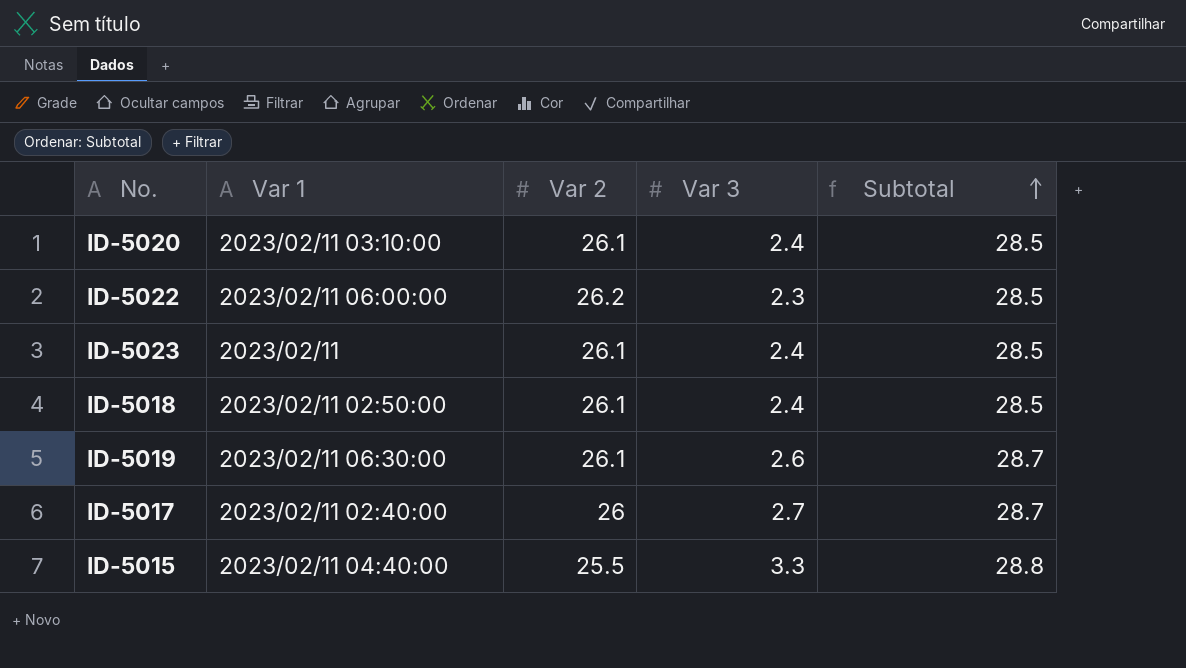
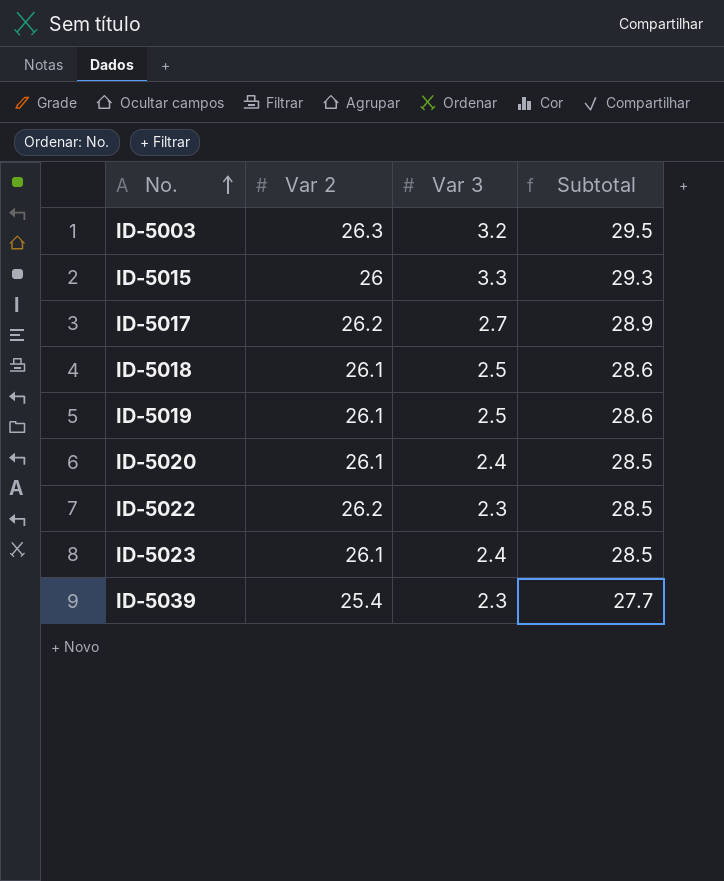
row order: Subtotal ascending -> No. ascending
column Var 1 | position: 2 -> none
row ID-5003: none -> 26.3 | 3.2 | 29.5
ID-5015 | Var 2: 25.5 -> 26
ID-5015 | Subtotal: 28.8 -> 29.3
ID-5017 | Var 2: 26 -> 26.2
ID-5017 | Subtotal: 28.7 -> 28.9
ID-5018 | Var 3: 2.4 -> 2.5
ID-5018 | Subtotal: 28.5 -> 28.6
ID-5019 | Var 3: 2.6 -> 2.5
ID-5019 | Subtotal: 28.7 -> 28.6
row ID-5039: none -> 25.4 | 2.3 | 27.7

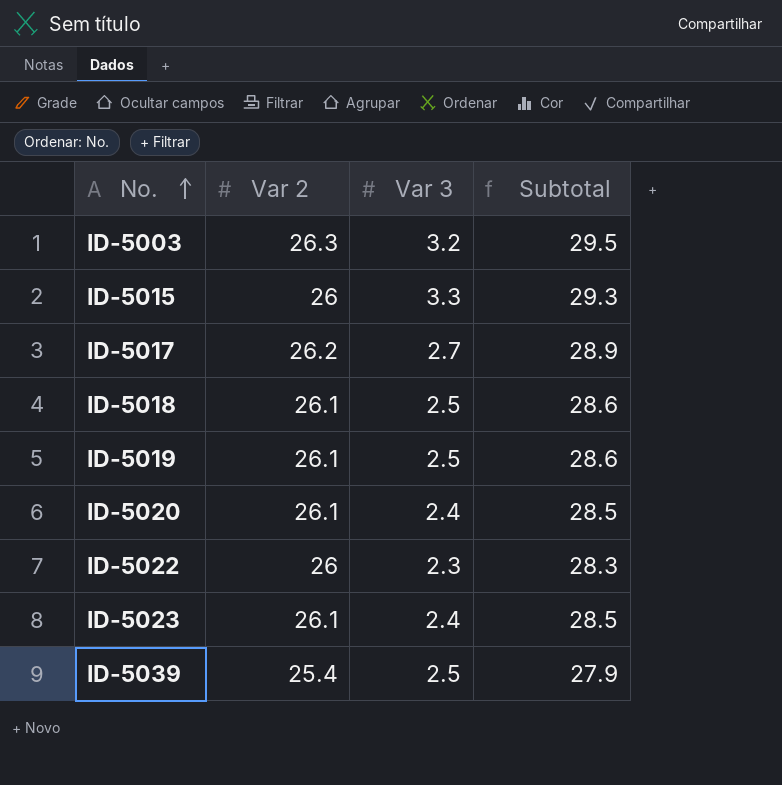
ID-5022 | Var 2: 26.2 -> 26
ID-5022 | Subtotal: 28.5 -> 28.3
ID-5039 | Var 3: 2.3 -> 2.5
ID-5039 | Subtotal: 27.7 -> 27.9

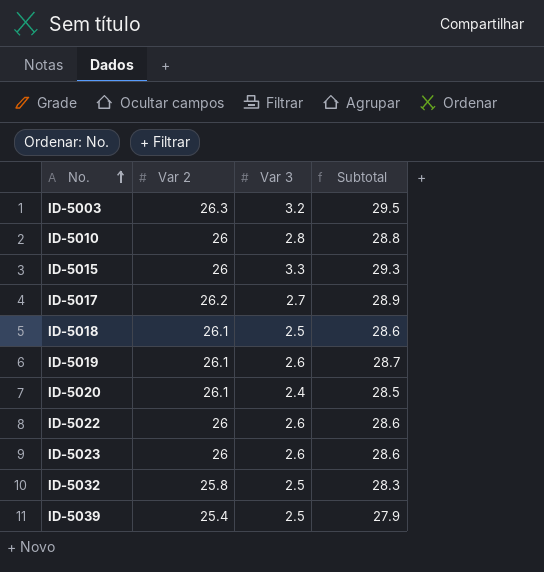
row ID-5010: none -> 26 | 2.8 | 28.8
ID-5019 | Var 3: 2.5 -> 2.6
ID-5019 | Subtotal: 28.6 -> 28.7
ID-5022 | Var 3: 2.3 -> 2.6
ID-5022 | Subtotal: 28.3 -> 28.6
ID-5023 | Var 2: 26.1 -> 26
ID-5023 | Var 3: 2.4 -> 2.6
ID-5023 | Subtotal: 28.5 -> 28.6
row ID-5032: none -> 25.8 | 2.5 | 28.3

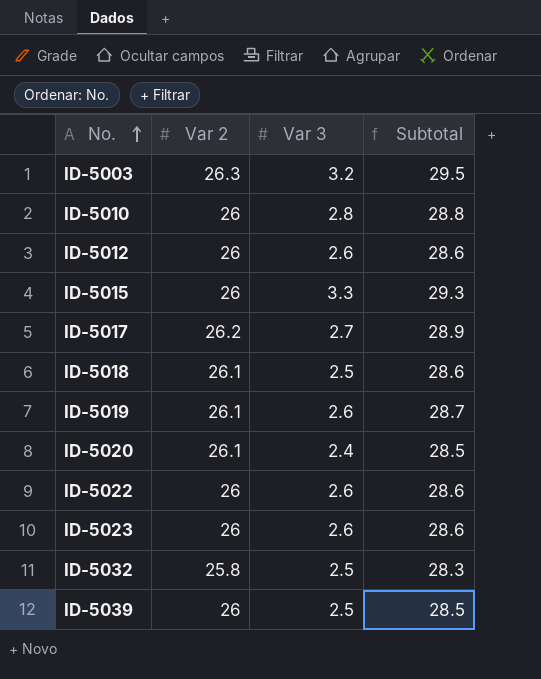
row ID-5012: none -> 26 | 2.6 | 28.6
ID-5039 | Var 2: 25.4 -> 26
ID-5039 | Subtotal: 27.9 -> 28.5

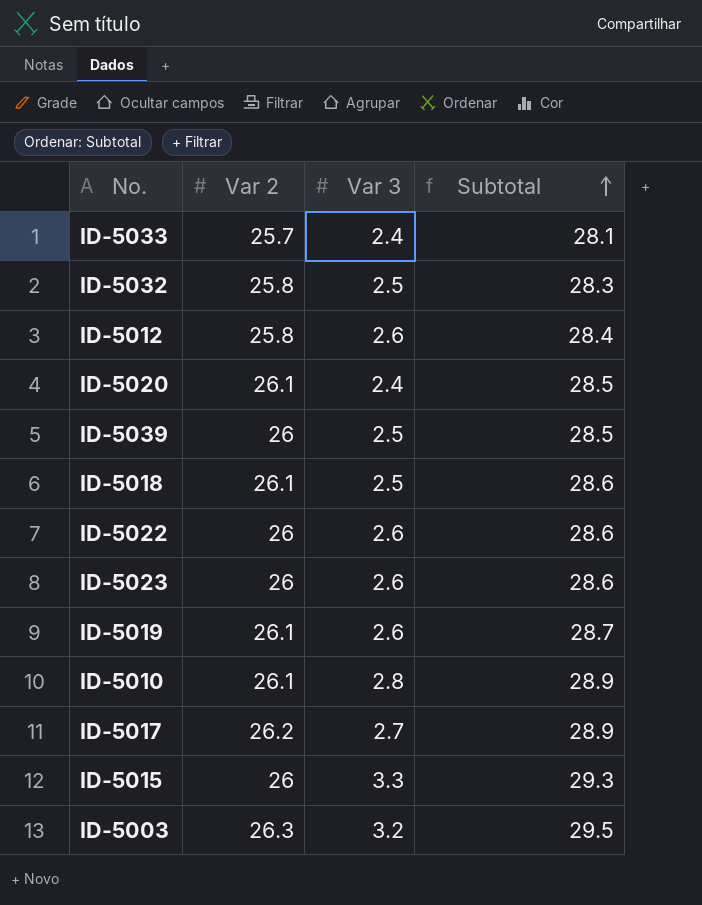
row order: No. ascending -> Subtotal ascending
row ID-5033: none -> 25.7 | 2.4 | 28.1
ID-5012 | Var 2: 26 -> 25.8
ID-5012 | Subtotal: 28.6 -> 28.4
ID-5010 | Var 2: 26 -> 26.1
ID-5010 | Subtotal: 28.8 -> 28.9

